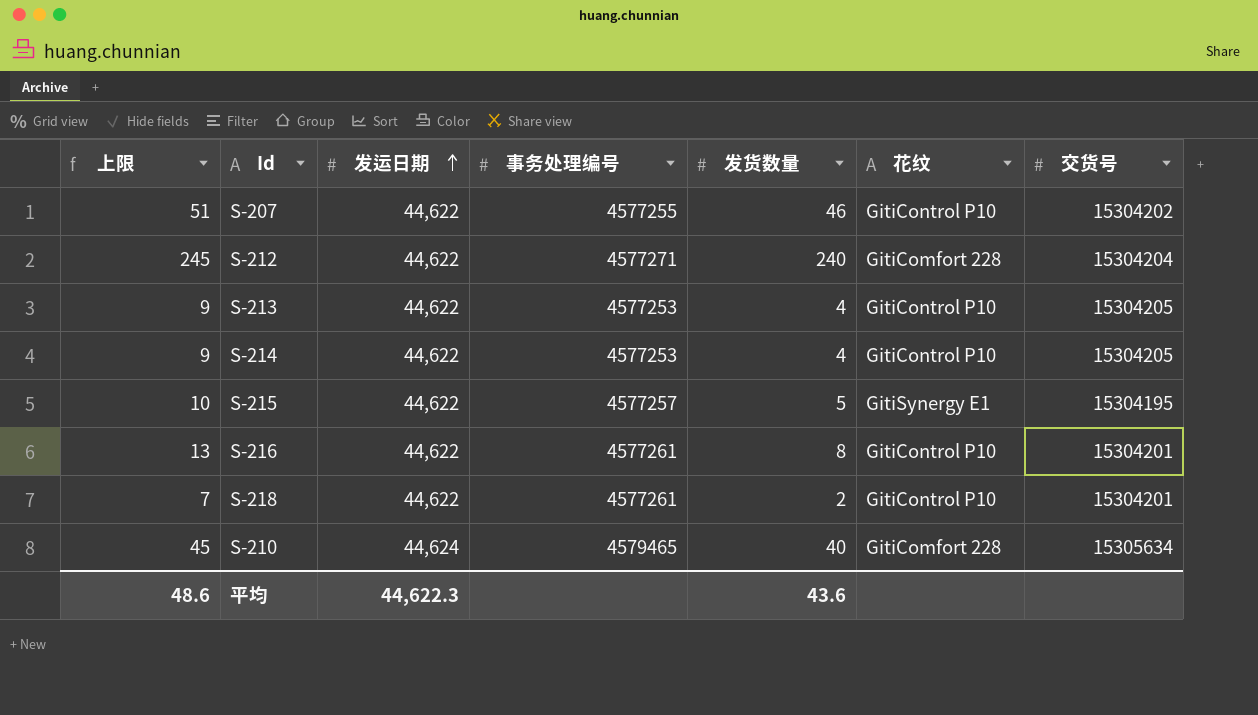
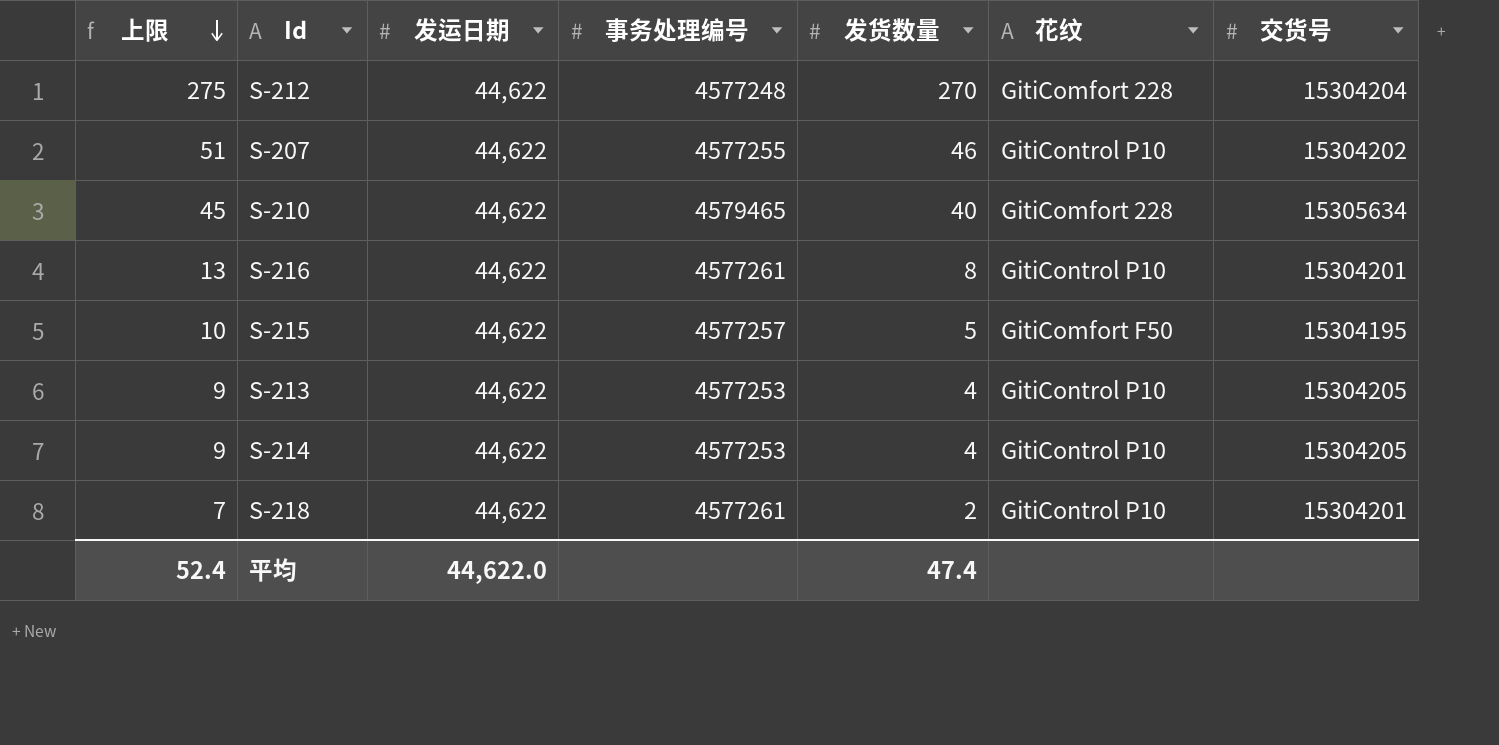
row order: 发运日期 ascending -> 上限 descending
S-212 | 上限: 245 -> 275
S-212 | 事务处理编号: 4577271 -> 4577248
S-212 | 发货数量: 240 -> 270
S-210 | 发运日期: 44,624 -> 44,622
S-215 | 花纹: GitiSynergy E1 -> GitiComfort F50
平均 | 上限: 48.6 -> 52.4
平均 | 发运日期: 44,622.3 -> 44,622.0
平均 | 发货数量: 43.6 -> 47.4

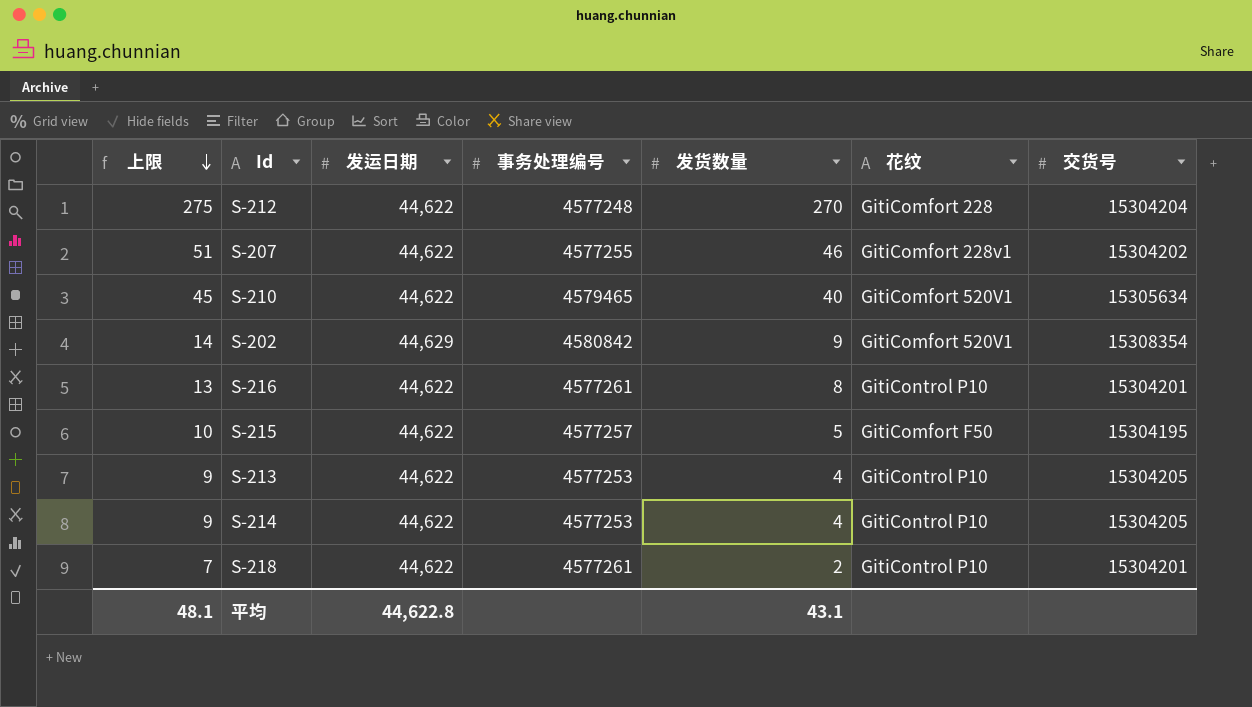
S-207 | 花纹: GitiControl P10 -> GitiComfort 228v1
S-210 | 花纹: GitiComfort 228 -> GitiComfort 520V1
row S-202: none -> 14 | 44,629 | 4580842 | 9 | GitiComfort 520V1 | 15308354
平均 | 上限: 52.4 -> 48.1
平均 | 发运日期: 44,622.0 -> 44,622.8
平均 | 发货数量: 47.4 -> 43.1

